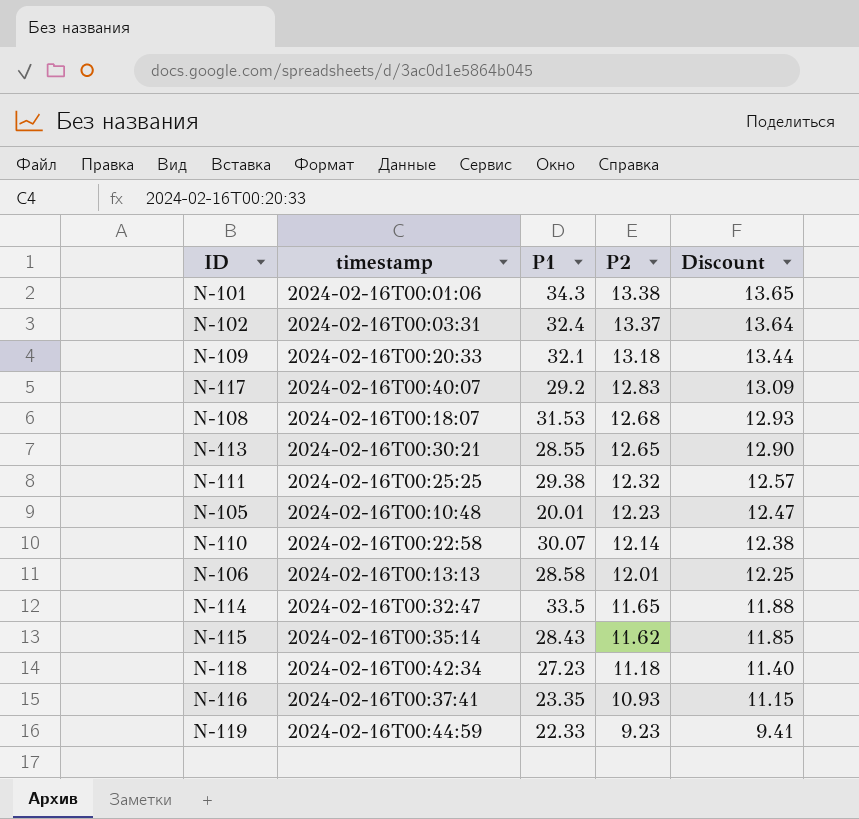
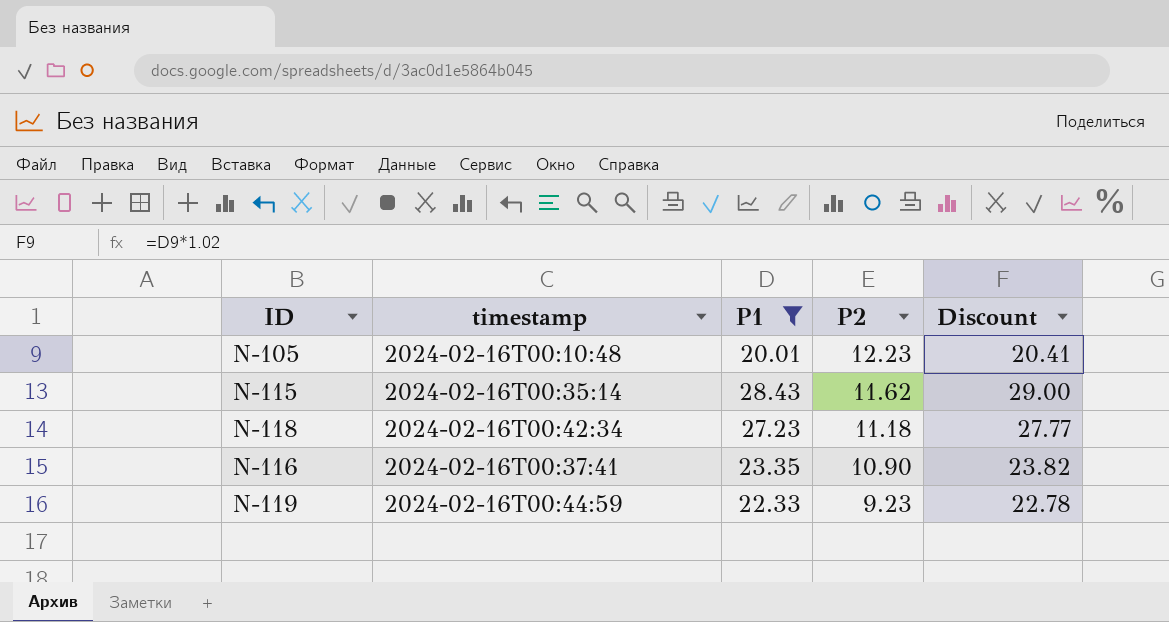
filter: none -> P1 <= 28.43
column Discount | formula: [P2] * 1.02 -> [P1] * 1.02
N-116 | P2: 10.93 -> 10.90

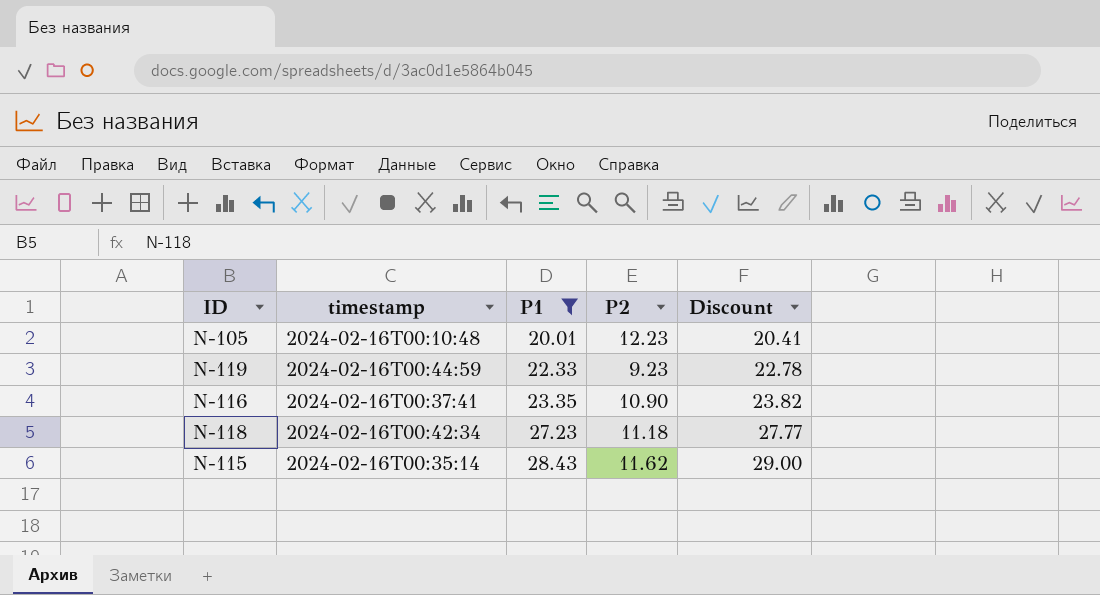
row order: P2 descending -> P1 ascending

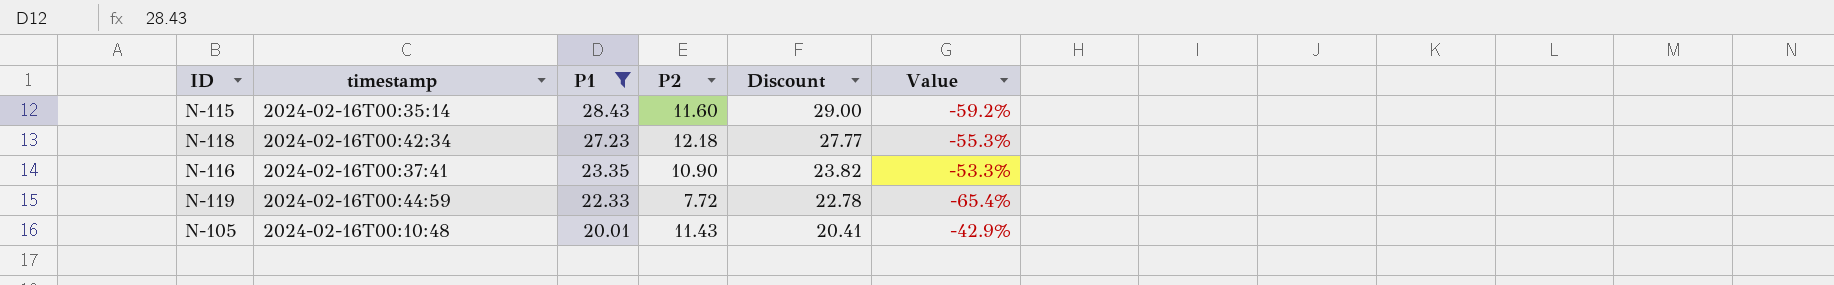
row order: P1 ascending -> P1 descending
column Value | formula: none -> ([P2] - [P1]) / [P1]
N-115 | P2: 11.62 -> 11.60
N-118 | P2: 11.18 -> 12.18
N-119 | P2: 9.23 -> 7.72
N-105 | P2: 12.23 -> 11.43

